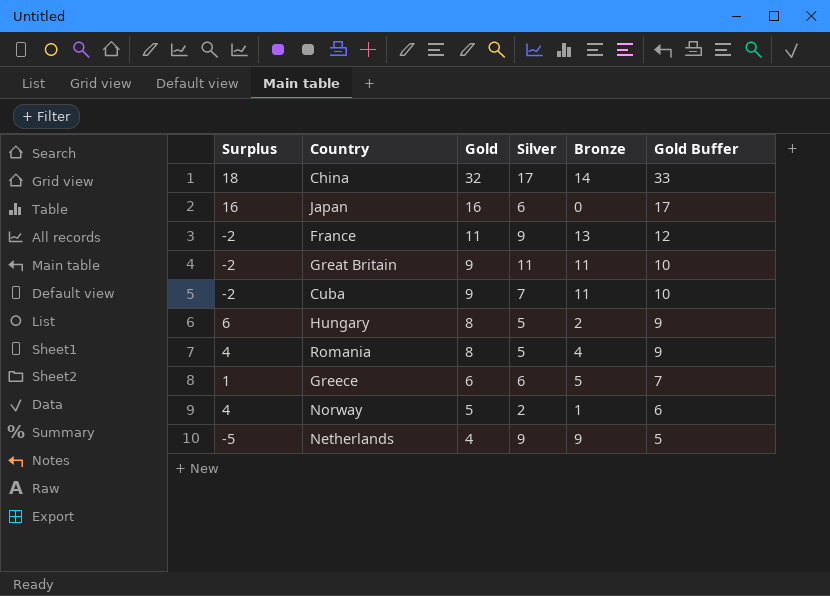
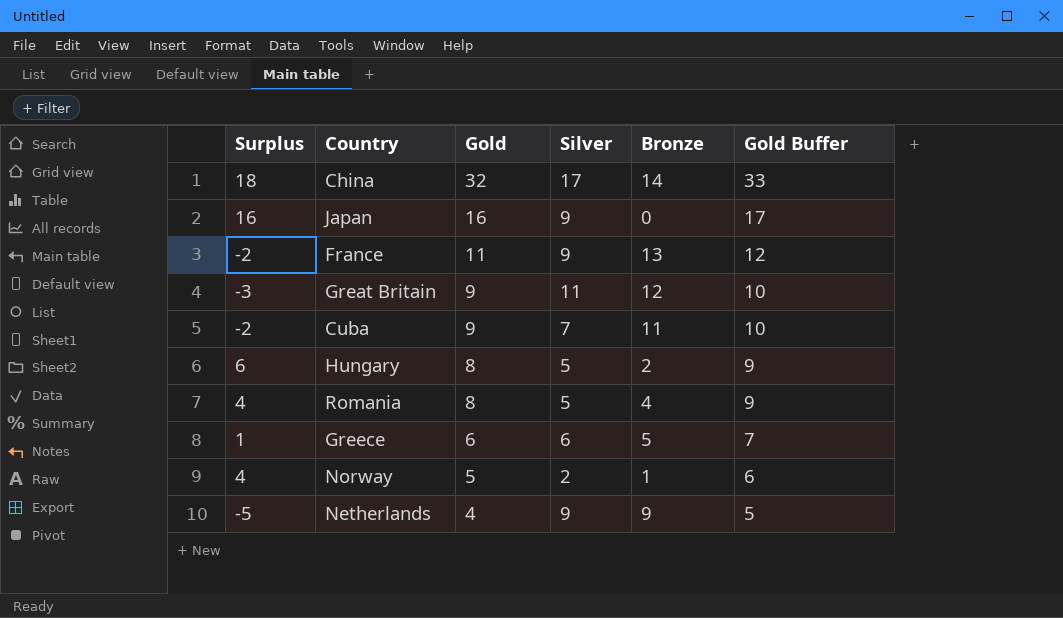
Japan | Silver: 6 -> 9
Great Britain | Surplus: -2 -> -3
Great Britain | Bronze: 11 -> 12

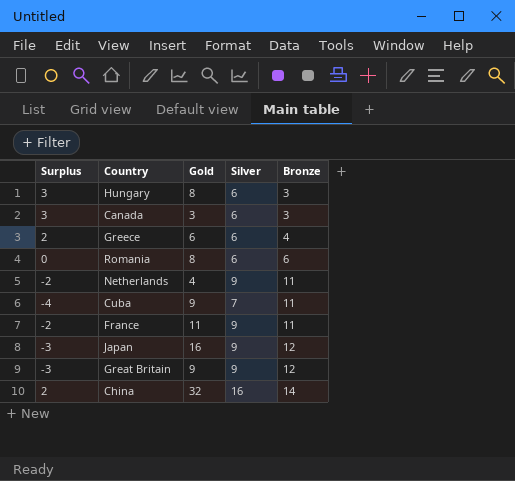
row order: Gold descending -> Bronze ascending
column Gold Buffer | formula: [Gold] + 1 -> none
column Surplus | formula: [Gold] - [Bronze] -> [Silver] - [Bronze]
row Norway: 4 | 5 | 2 | 1 | 6 -> none
Hungary | Silver: 5 -> 6
Hungary | Bronze: 2 -> 3
row Canada: none -> 3 | 3 | 6 | 3
Greece | Bronze: 5 -> 4
Romania | Silver: 5 -> 6
Romania | Bronze: 4 -> 6
Netherlands | Bronze: 9 -> 11
France | Bronze: 13 -> 11
Japan | Bronze: 0 -> 12
Great Britain | Silver: 11 -> 9
China | Silver: 17 -> 16

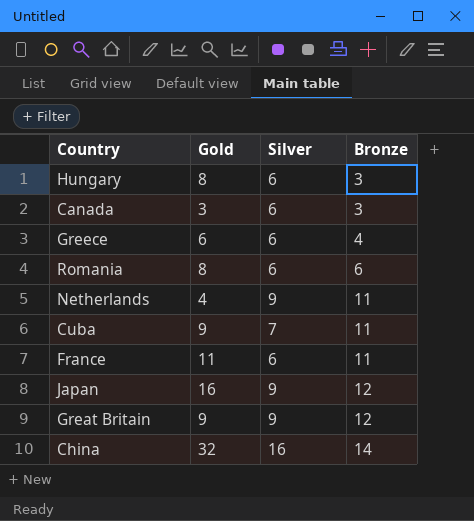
column Surplus | formula: [Silver] - [Bronze] -> none
France | Silver: 9 -> 6

